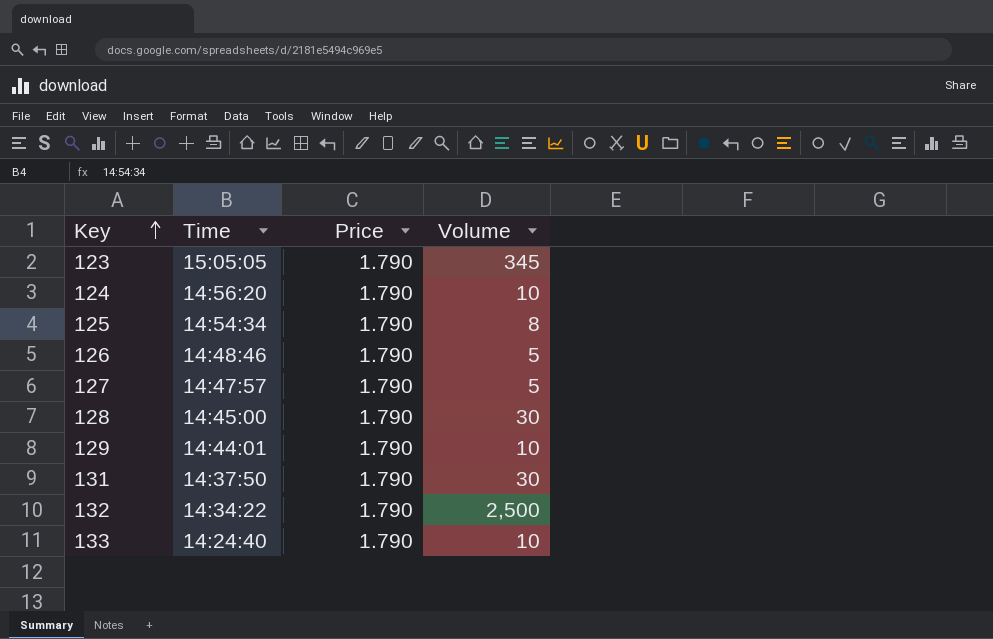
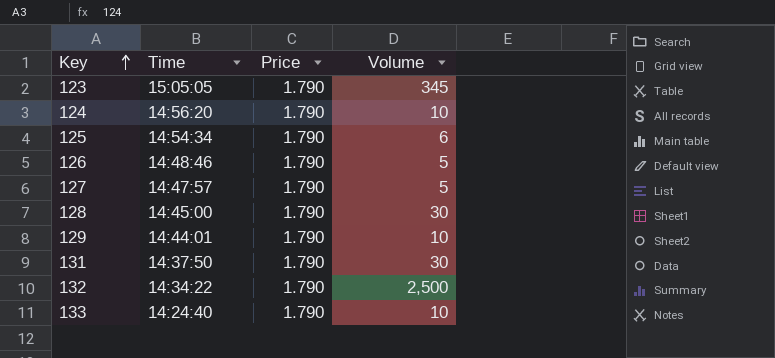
125 | Volume: 8 -> 6

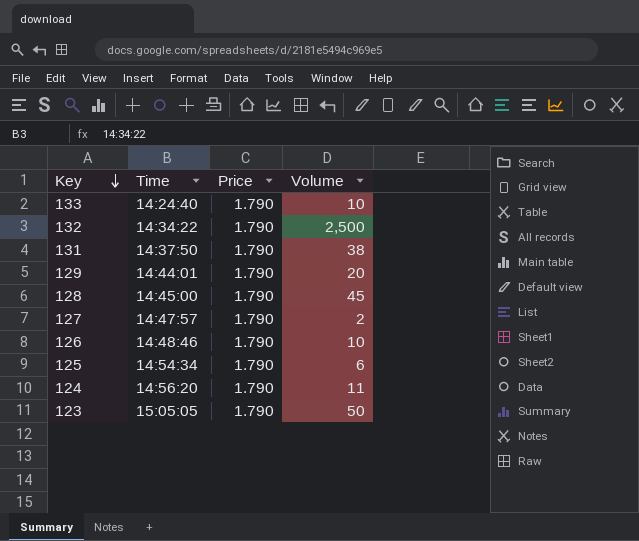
row order: Key ascending -> Key descending
131 | Volume: 30 -> 38
129 | Volume: 10 -> 20
128 | Volume: 30 -> 45
127 | Volume: 5 -> 2
126 | Volume: 5 -> 10
124 | Volume: 10 -> 11
123 | Volume: 345 -> 50

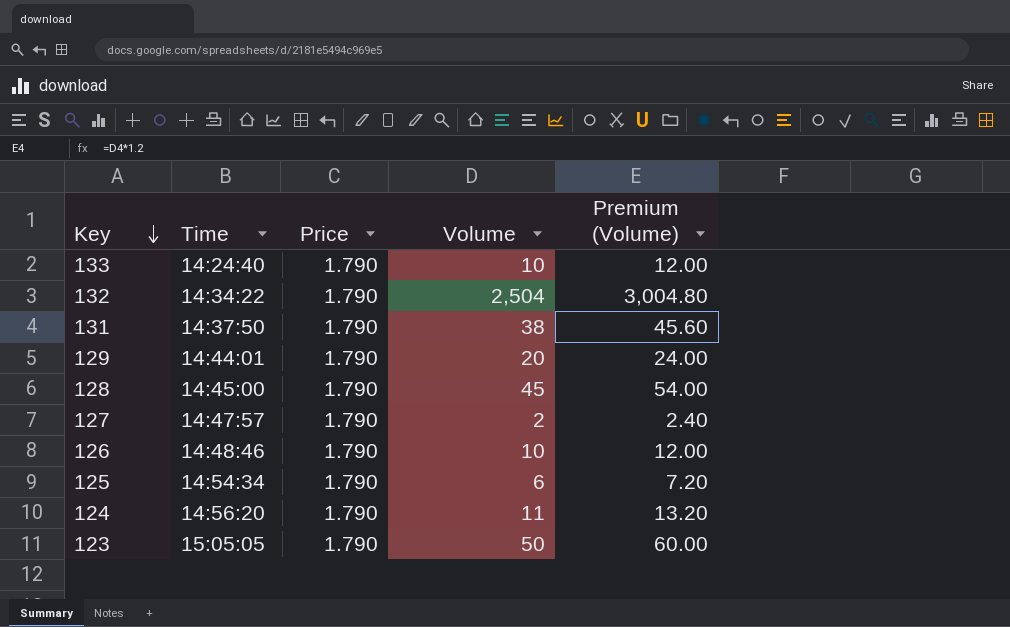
column Premium (Volume) | formula: none -> [Volume] * 1.2
132 | Volume: 2,500 -> 2,504

